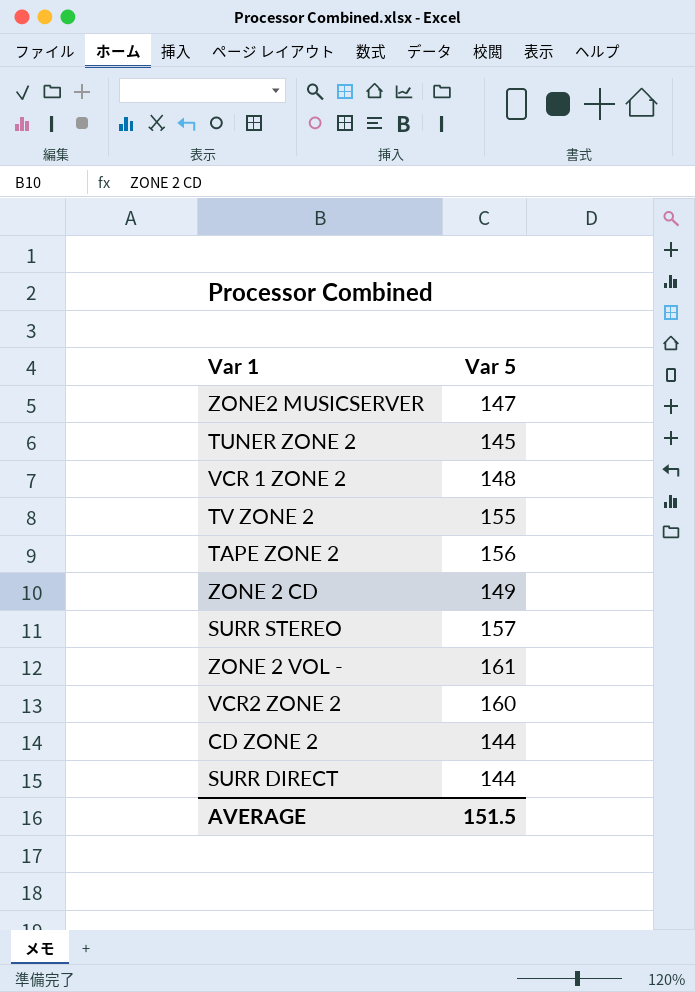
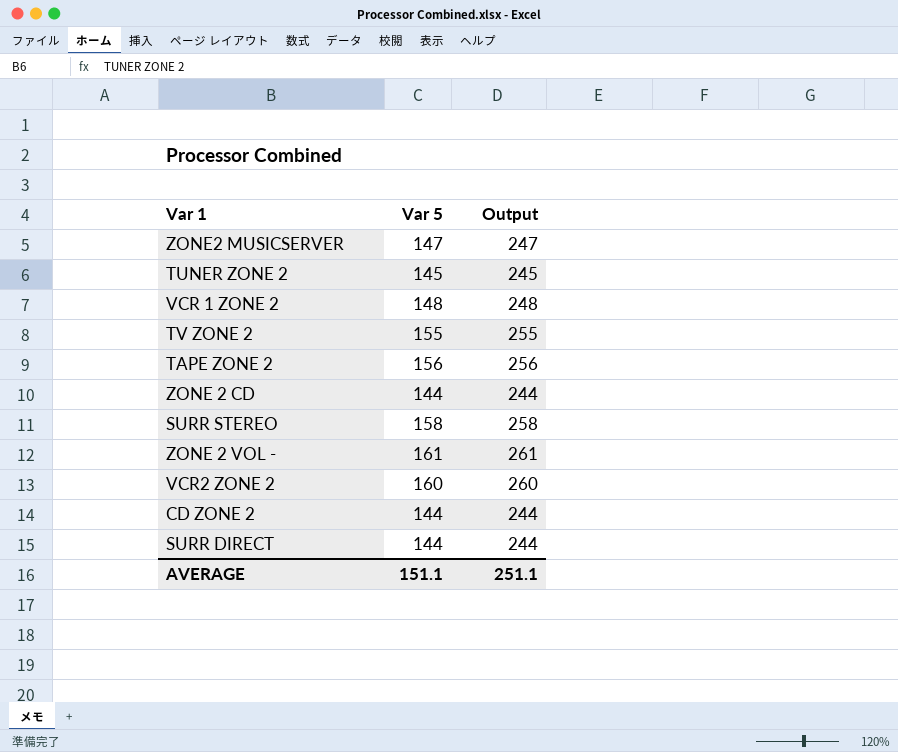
column Output | formula: none -> [Var 5] + 100
ZONE 2 CD | Var 5: 149 -> 144
SURR STEREO | Var 5: 157 -> 158
AVERAGE | Var 5: 151.5 -> 151.1

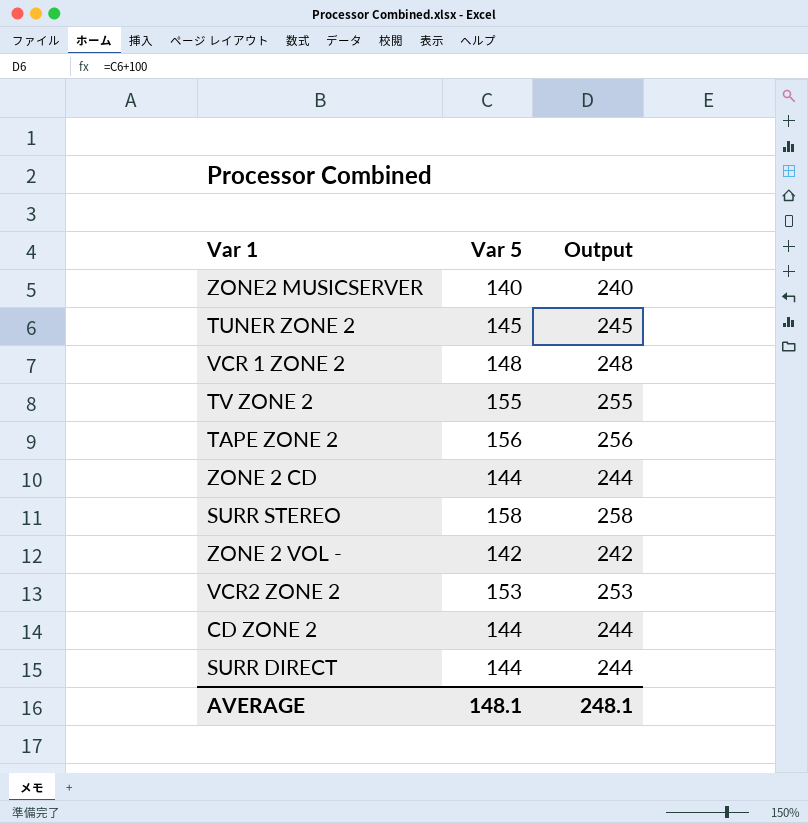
ZONE2 MUSICSERVER | Var 5: 147 -> 140
ZONE2 MUSICSERVER | Output: 247 -> 240
ZONE 2 VOL - | Var 5: 161 -> 142
ZONE 2 VOL - | Output: 261 -> 242
VCR2 ZONE 2 | Var 5: 160 -> 153
VCR2 ZONE 2 | Output: 260 -> 253
AVERAGE | Var 5: 151.1 -> 148.1
AVERAGE | Output: 251.1 -> 248.1

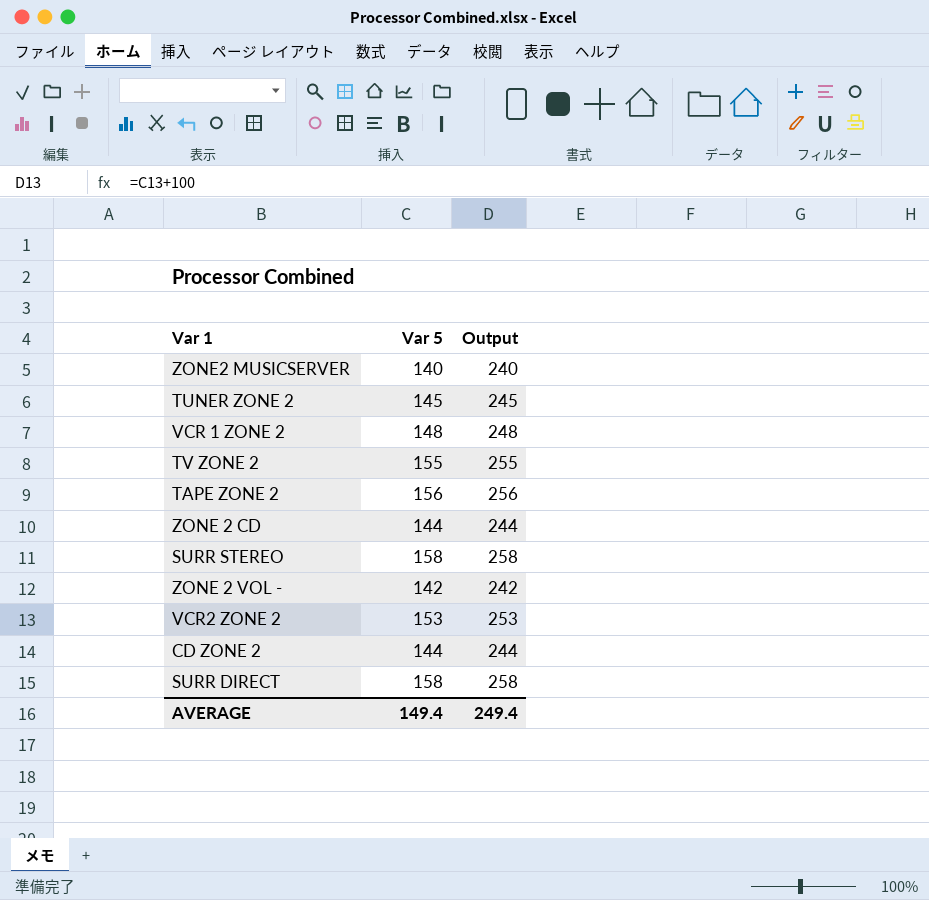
SURR DIRECT | Var 5: 144 -> 158
SURR DIRECT | Output: 244 -> 258
AVERAGE | Var 5: 148.1 -> 149.4
AVERAGE | Output: 248.1 -> 249.4

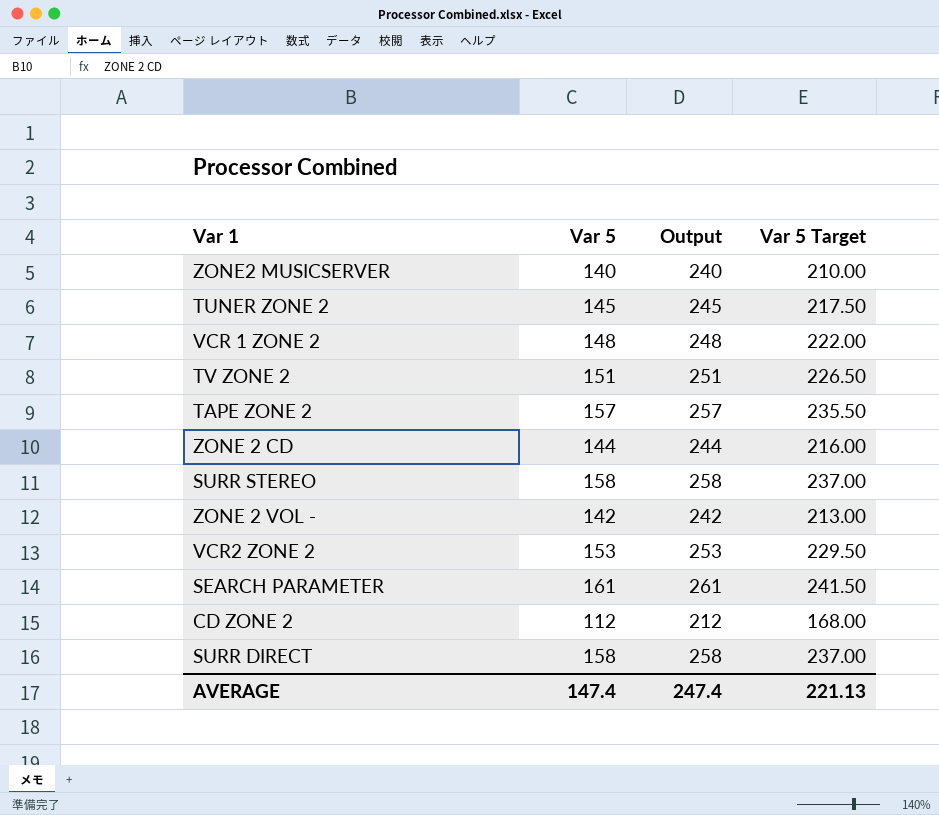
column Var 5 Target | formula: none -> [Var 5] * 1.5
TV ZONE 2 | Var 5: 155 -> 151
TV ZONE 2 | Output: 255 -> 251
TAPE ZONE 2 | Var 5: 156 -> 157
TAPE ZONE 2 | Output: 256 -> 257
row SEARCH PARAMETER: none -> 161 | 261 | 241.50
CD ZONE 2 | Var 5: 144 -> 112
CD ZONE 2 | Output: 244 -> 212
AVERAGE | Var 5: 149.4 -> 147.4
AVERAGE | Output: 249.4 -> 247.4

